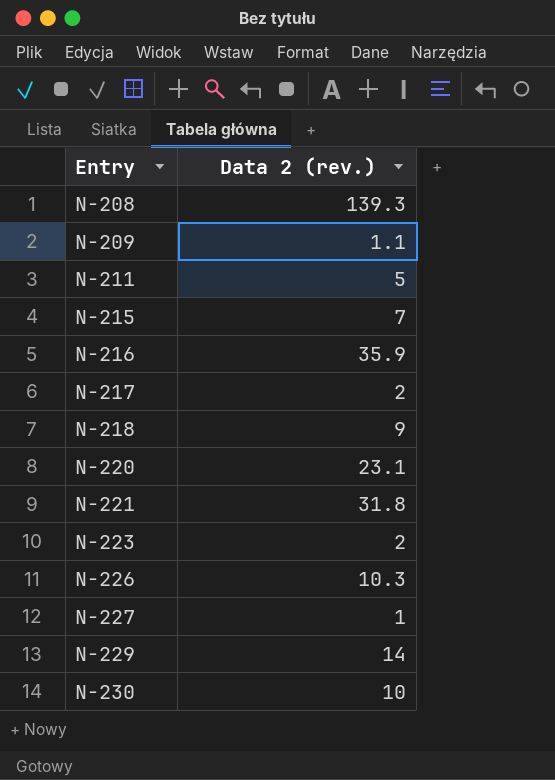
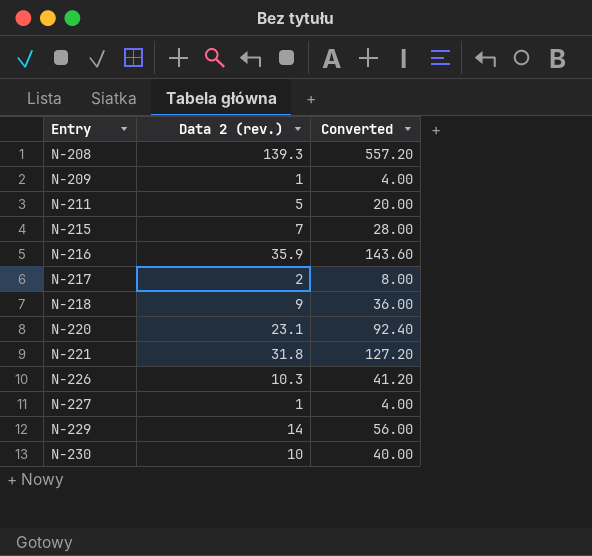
column Converted | formula: none -> [Data 2 (rev.)] * 4
row N-223: 2 -> none
N-209 | Data 2 (rev.): 1.1 -> 1

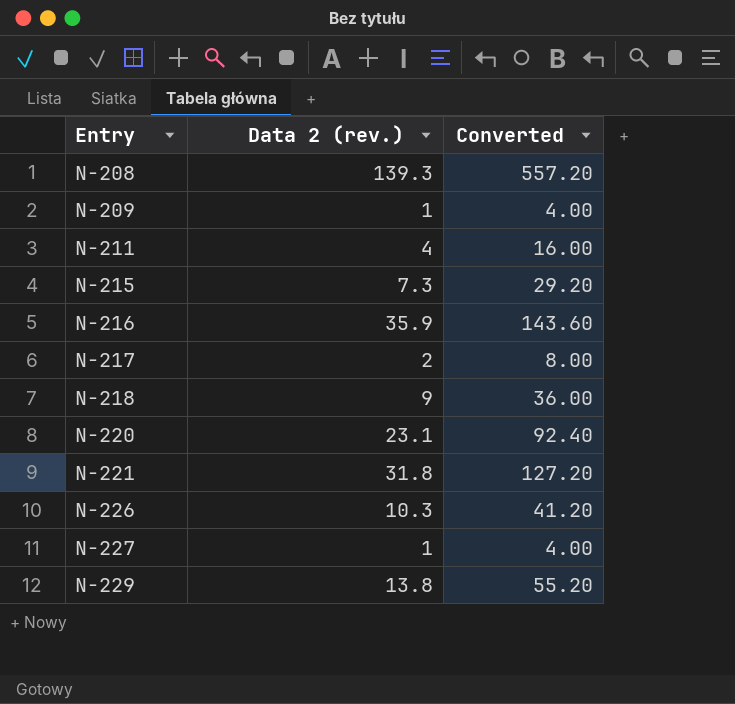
row N-230: 10 | 40.00 -> none
N-211 | Data 2 (rev.): 5 -> 4
N-211 | Converted: 20.00 -> 16.00
N-215 | Data 2 (rev.): 7 -> 7.3
N-215 | Converted: 28.00 -> 29.20
N-229 | Data 2 (rev.): 14 -> 13.8
N-229 | Converted: 56.00 -> 55.20

